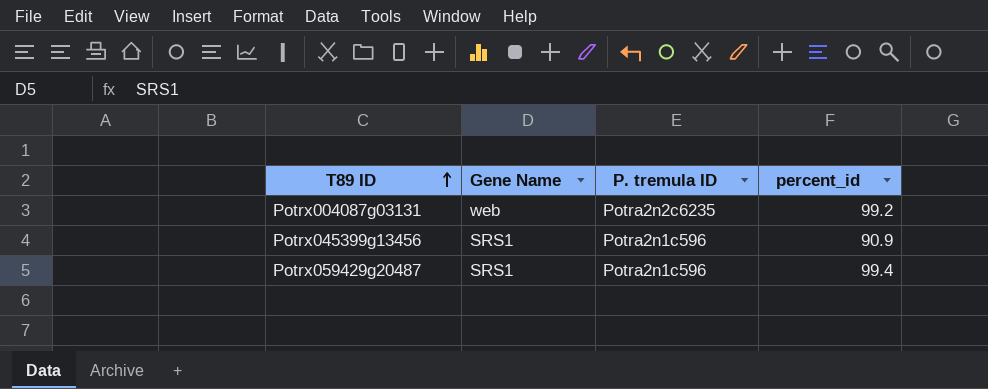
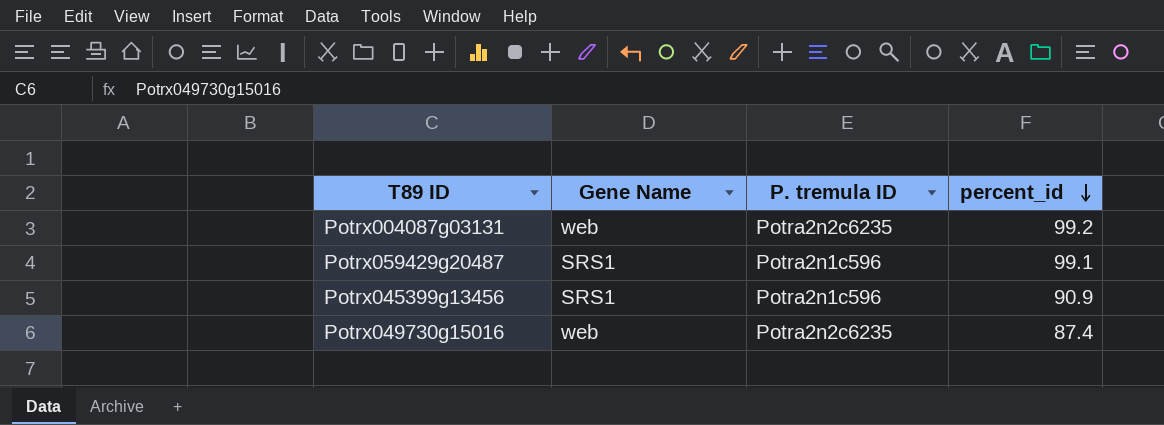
row order: T89 ID ascending -> percent_id descending
Potrx059429g20487 | percent_id: 99.4 -> 99.1
row Potrx049730g15016: none -> web | Potra2n2c6235 | 87.4

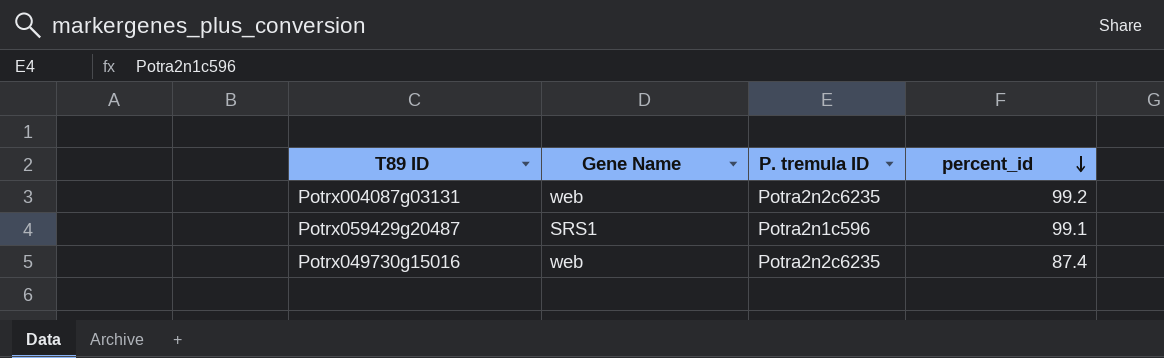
row Potrx045399g13456: SRS1 | Potra2n1c596 | 90.9 -> none

